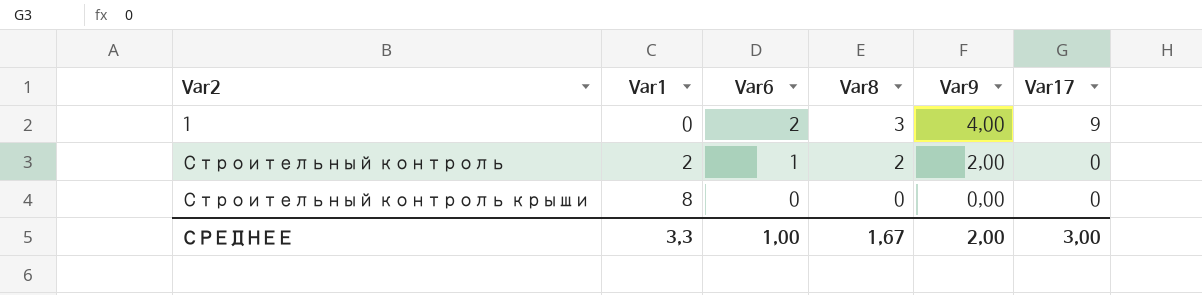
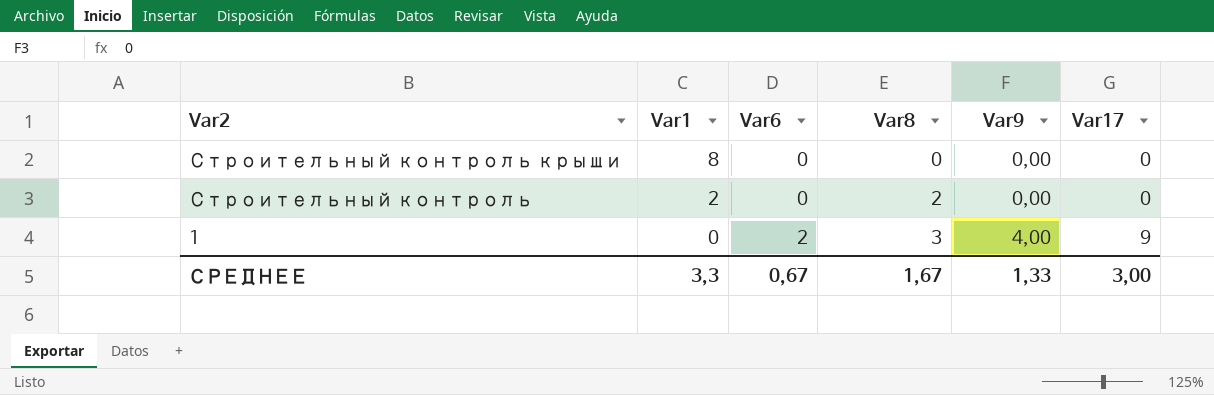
row order: Var2 ascending -> Var2 descending
Строительный контроль | Var6: 1 -> 0
Строительный контроль | Var9: 2,00 -> 0,00
СРЕДНЕЕ | Var6: 1,00 -> 0,67
СРЕДНЕЕ | Var9: 2,00 -> 1,33

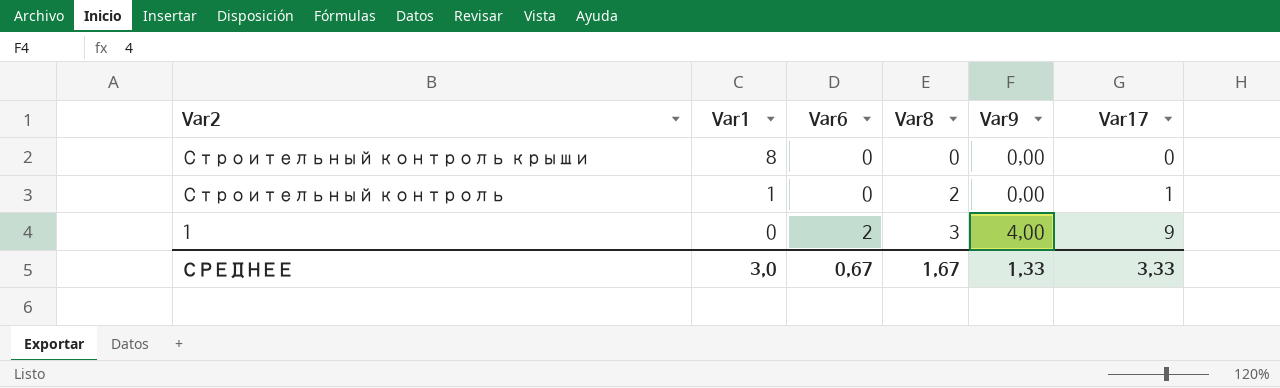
Строительный контроль | Var1: 2 -> 1
Строительный контроль | Var17: 0 -> 1
СРЕДНЕЕ | Var1: 3,3 -> 3,0
СРЕДНЕЕ | Var17: 3,00 -> 3,33

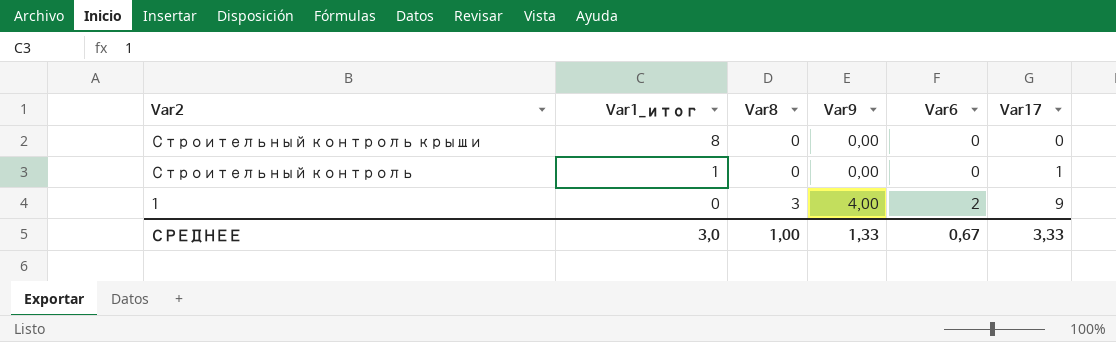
column name: Var1 -> Var1_итог
column Var6 | position: 3 -> 5
Строительный контроль | Var8: 2 -> 0
СРЕДНЕЕ | Var8: 1,67 -> 1,00

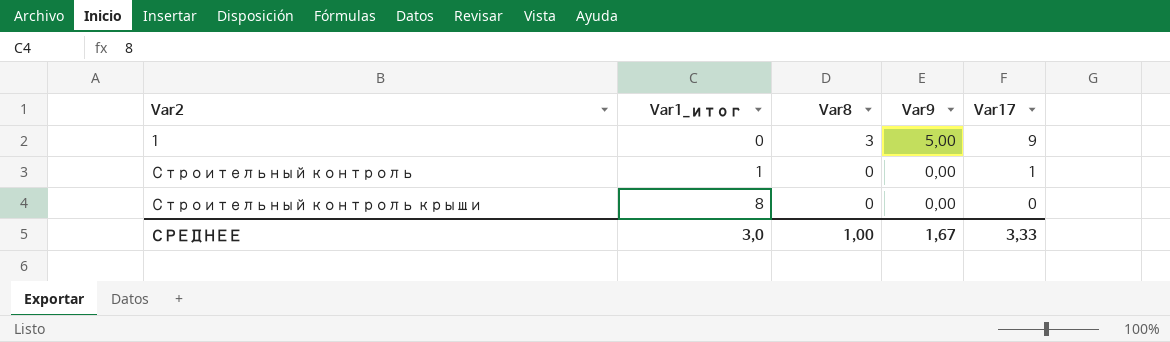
row order: Var2 descending -> Var2 ascending
column Var6 | position: 5 -> none
1 | Var9: 4,00 -> 5,00
СРЕДНЕЕ | Var9: 1,33 -> 1,67

